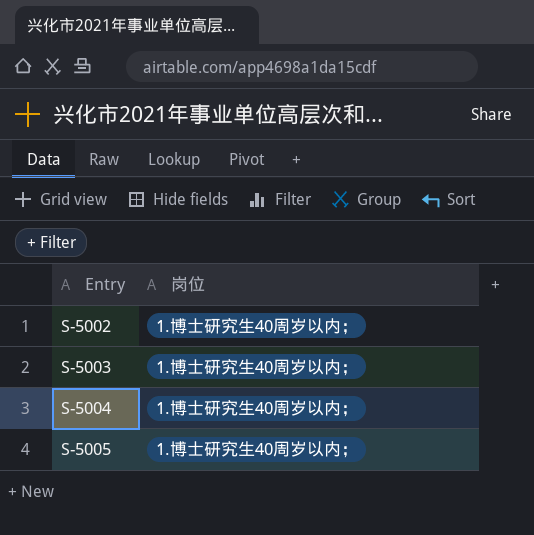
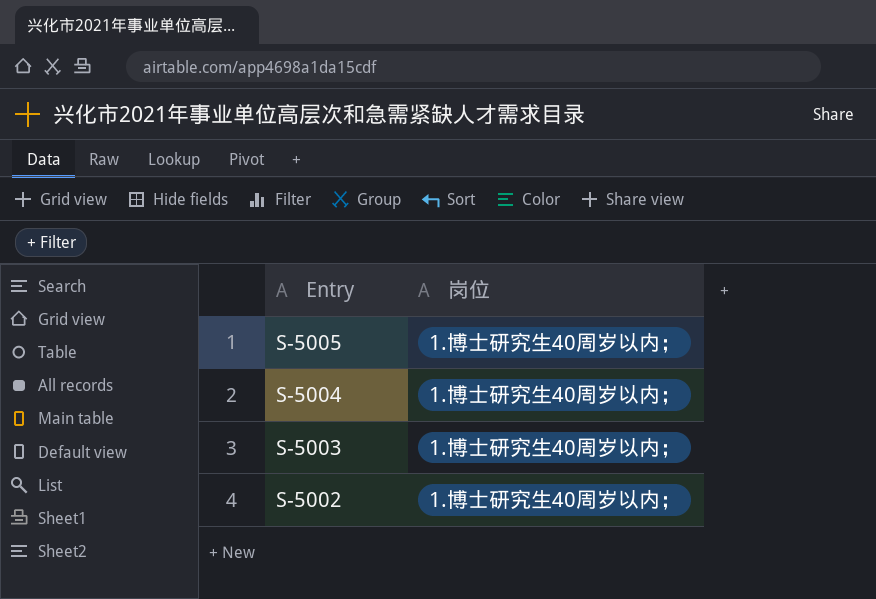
row order: Entry ascending -> Entry descending

